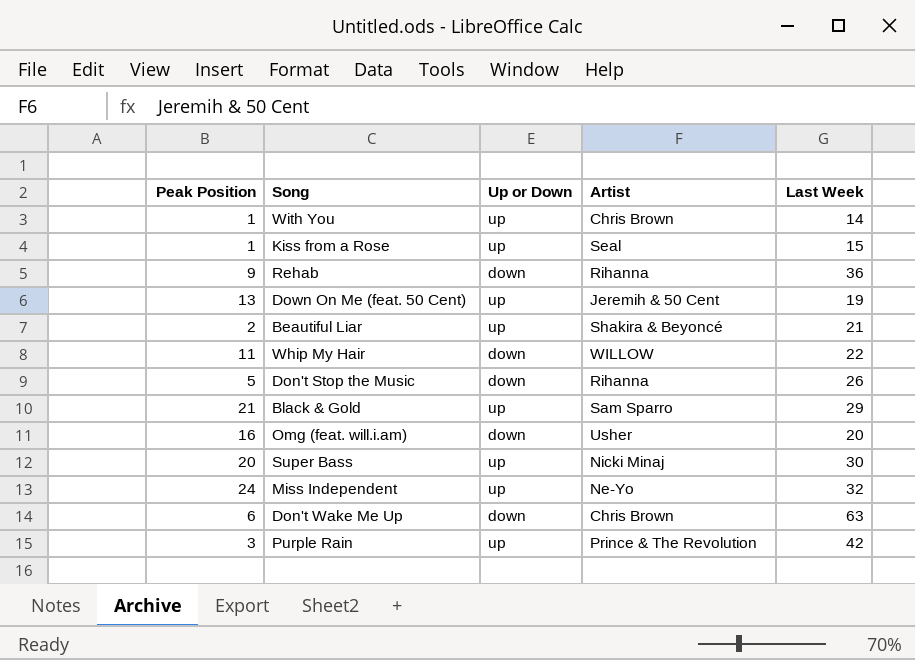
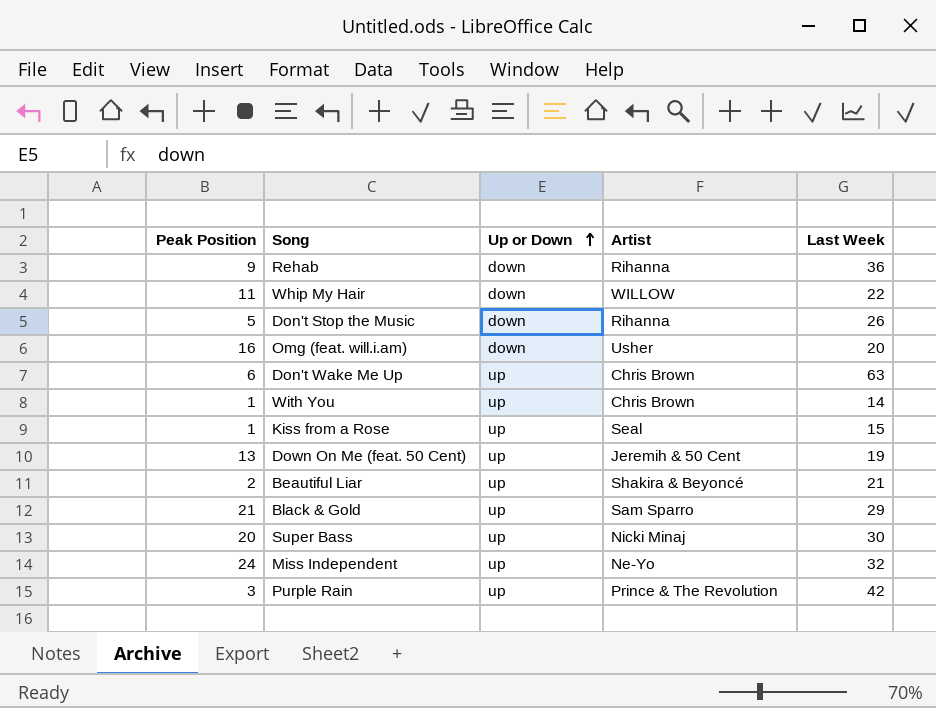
row order: none -> Up or Down ascending
Don't Wake Me Up | Up or Down: down -> up

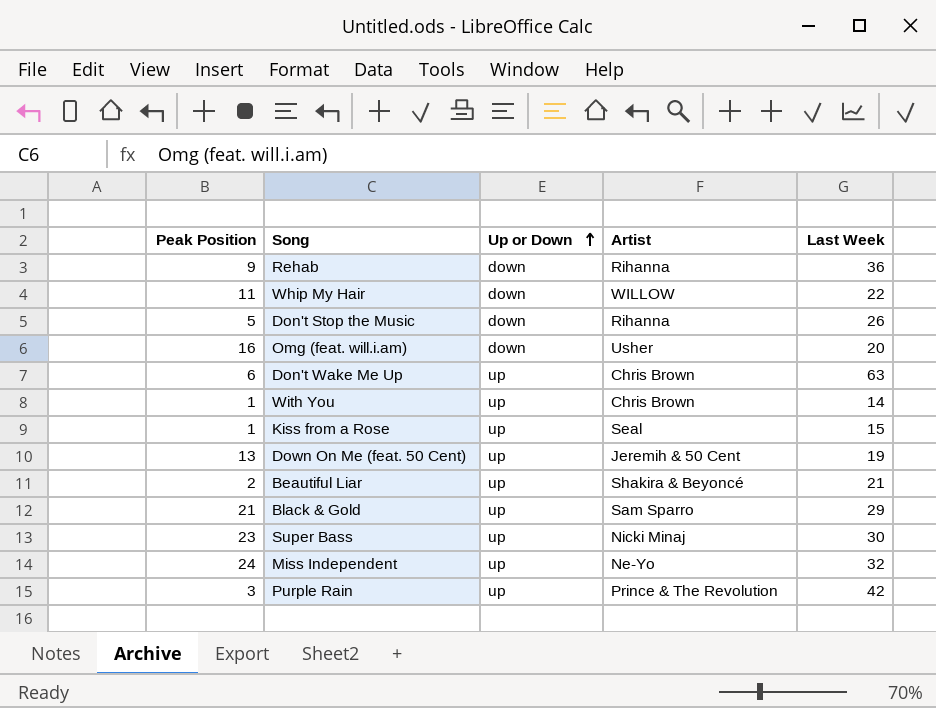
Super Bass | Peak Position: 20 -> 23

